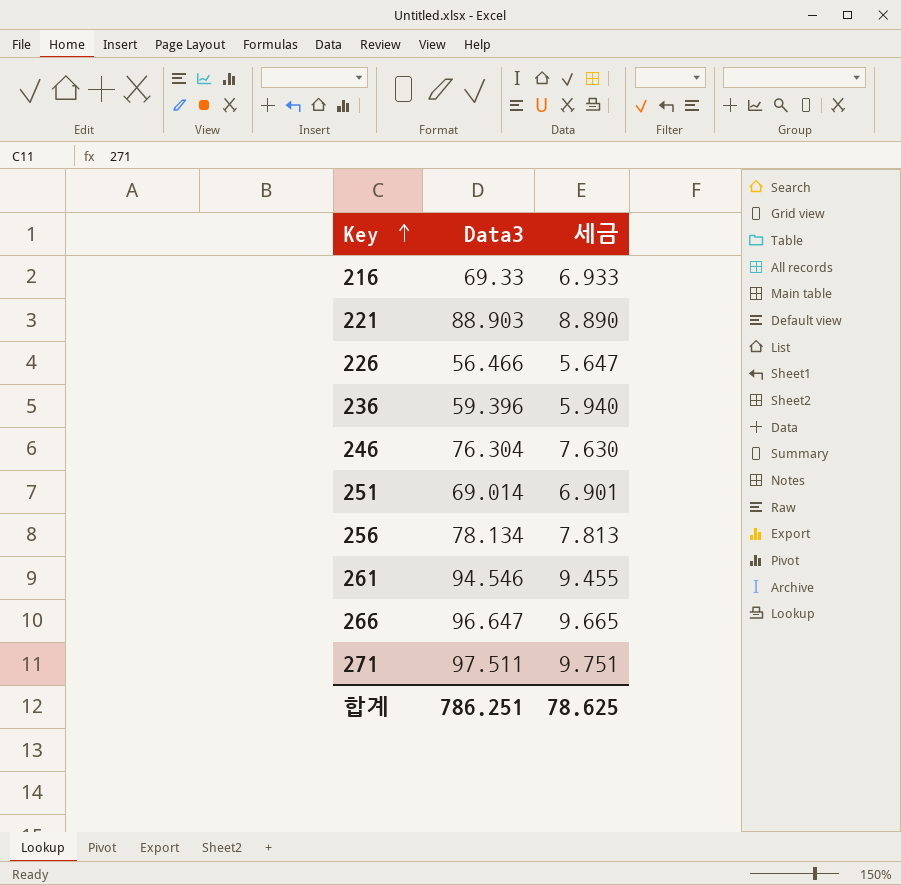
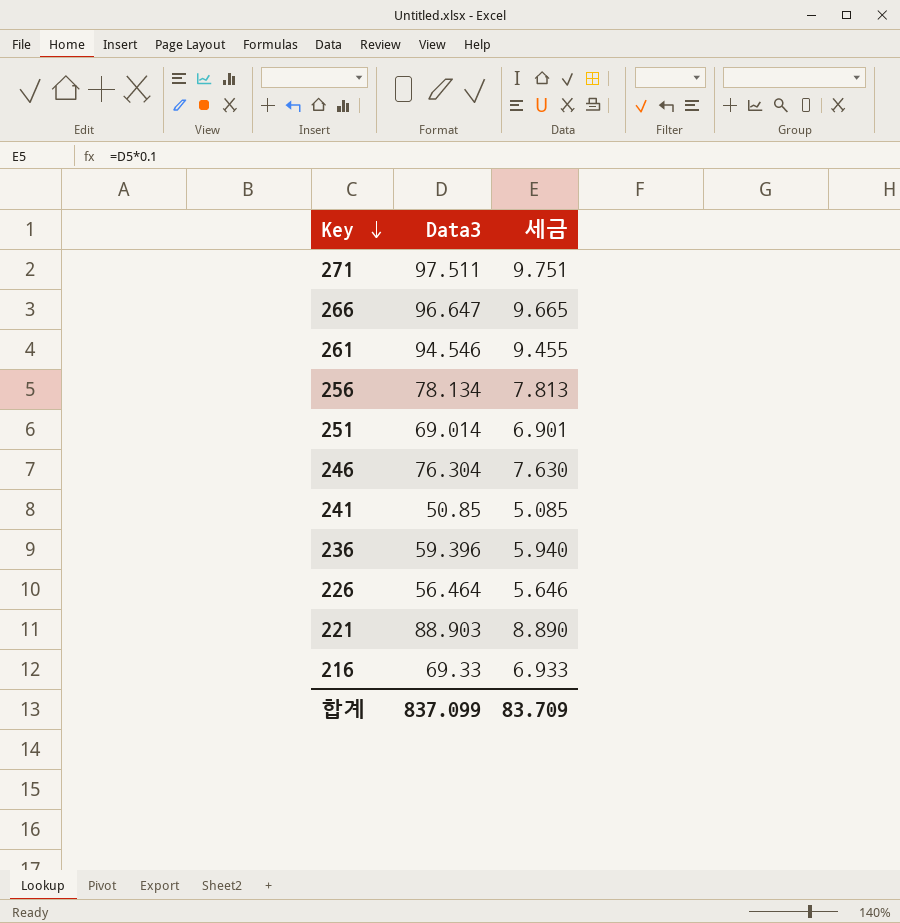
row order: Key ascending -> Key descending
row 241: none -> 50.85 | 5.085
226 | Data3: 56.466 -> 56.464
226 | 세금: 5.647 -> 5.646
합계 | Data3: 786.251 -> 837.099
합계 | 세금: 78.625 -> 83.709

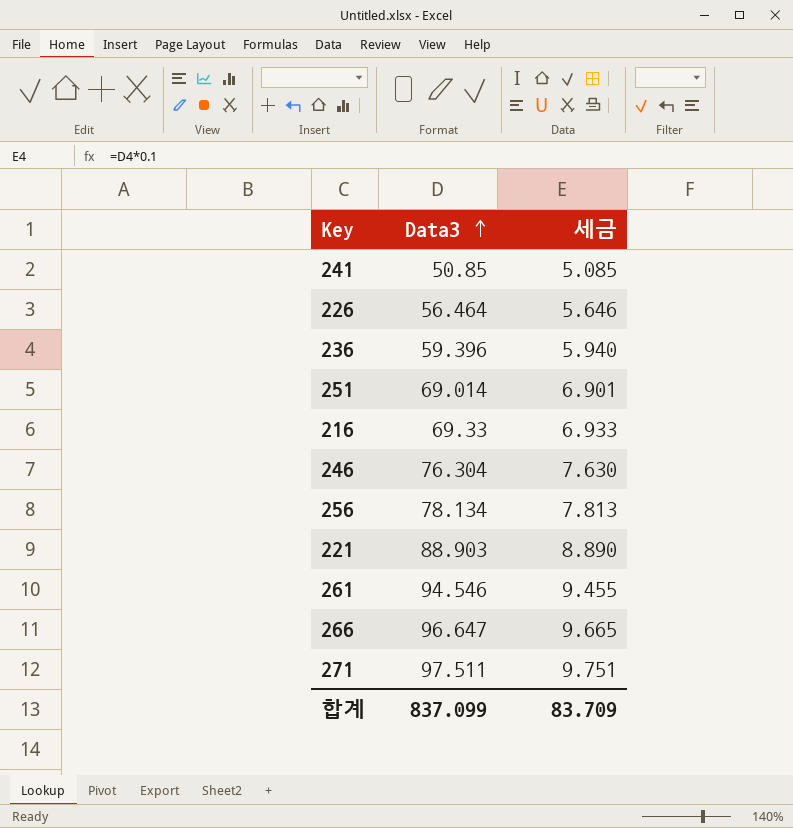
row order: Key descending -> Data3 ascending

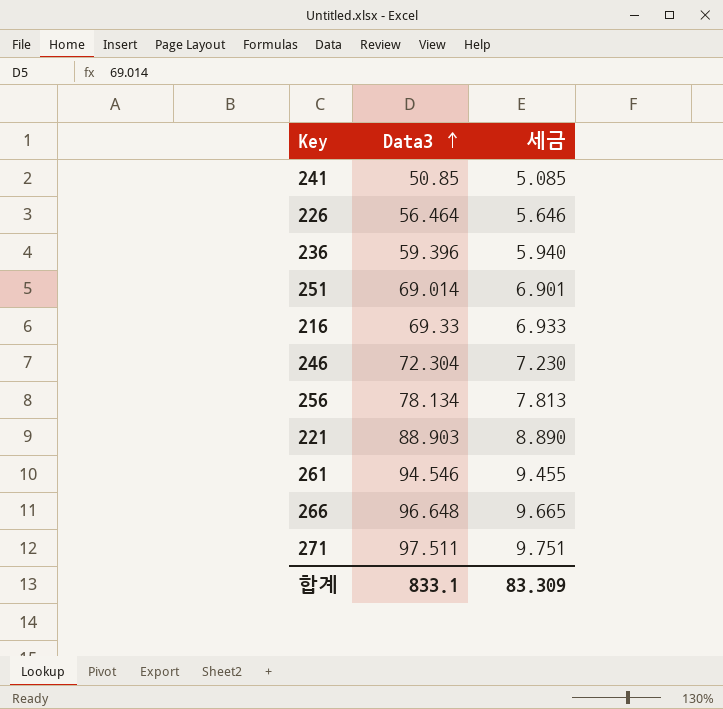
246 | Data3: 76.304 -> 72.304
246 | 세금: 7.630 -> 7.230
266 | Data3: 96.647 -> 96.648
합계 | Data3: 837.099 -> 833.1
합계 | 세금: 83.709 -> 83.309

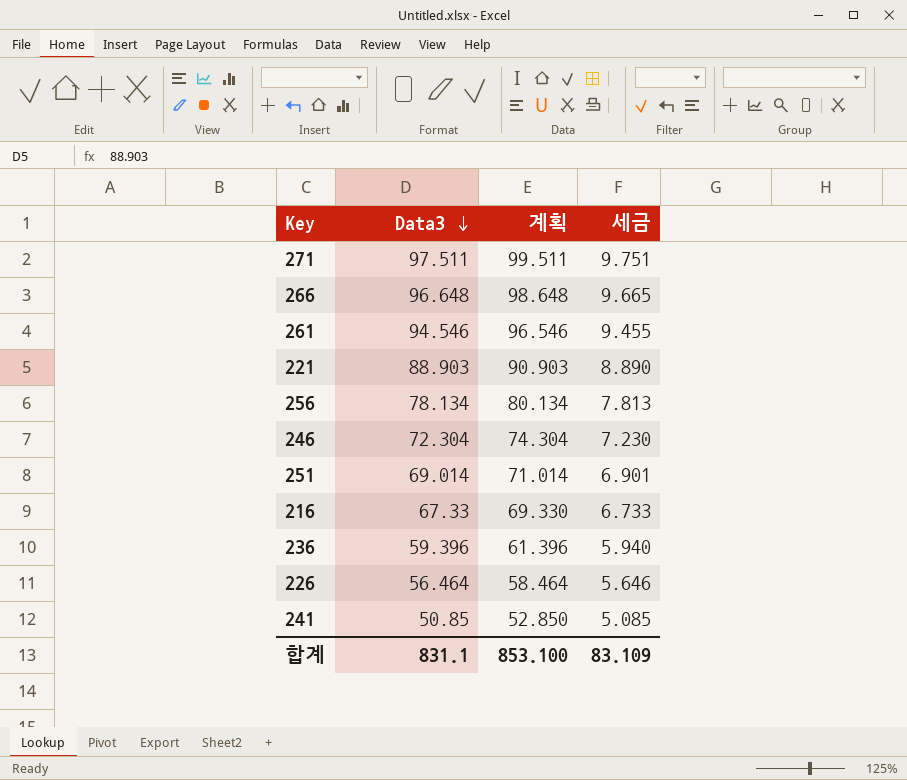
row order: Data3 ascending -> Data3 descending
column 계획 | formula: none -> [Data3] + 2
216 | Data3: 69.33 -> 67.33
216 | 세금: 6.933 -> 6.733
합계 | Data3: 833.1 -> 831.1
합계 | 세금: 83.309 -> 83.109

